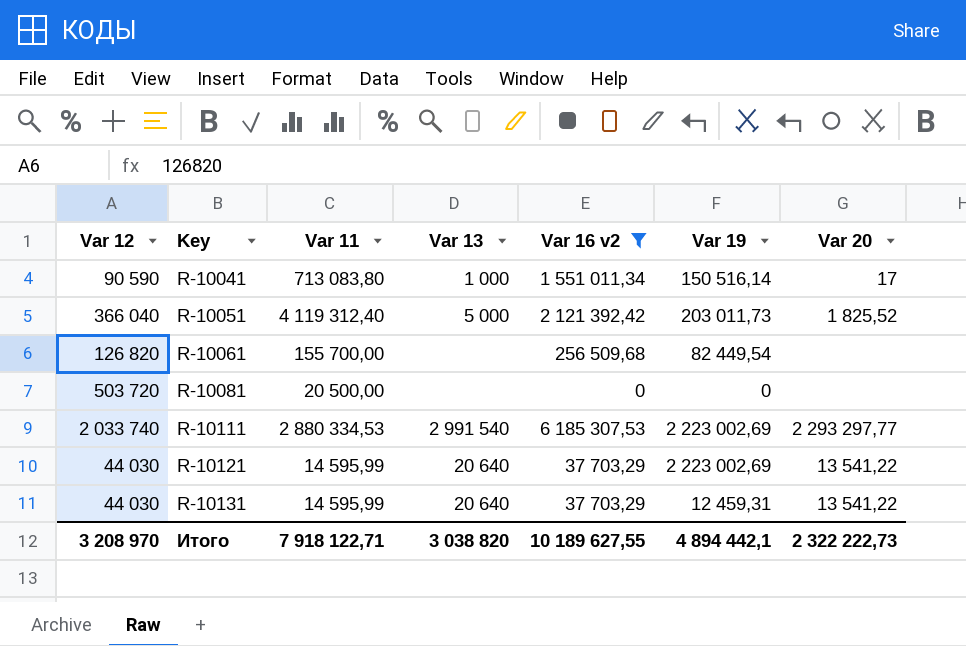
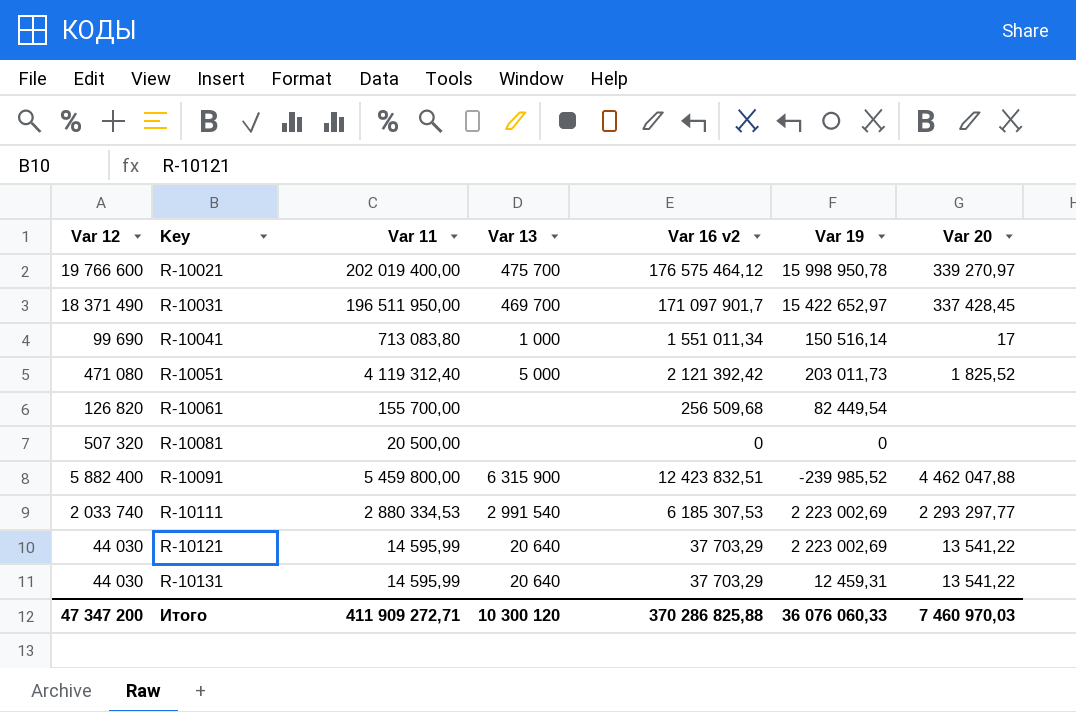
filter: Var 16 v2 <= 6 185 307,53 -> none
R-10041 | Var 12: 90 590 -> 99 690
R-10051 | Var 12: 366 040 -> 471 080
R-10081 | Var 12: 503 720 -> 507 320
Итого | Var 12: 3 208 970 -> 47 347 200
Итого | Var 11: 7 918 122,71 -> 411 909 272,71
Итого | Var 13: 3 038 820 -> 10 300 120
Итого | Var 16 v2: 10 189 627,55 -> 370 286 825,88
Итого | Var 19: 4 894 442,1 -> 36 076 060,33
Итого | Var 20: 2 322 222,73 -> 7 460 970,03

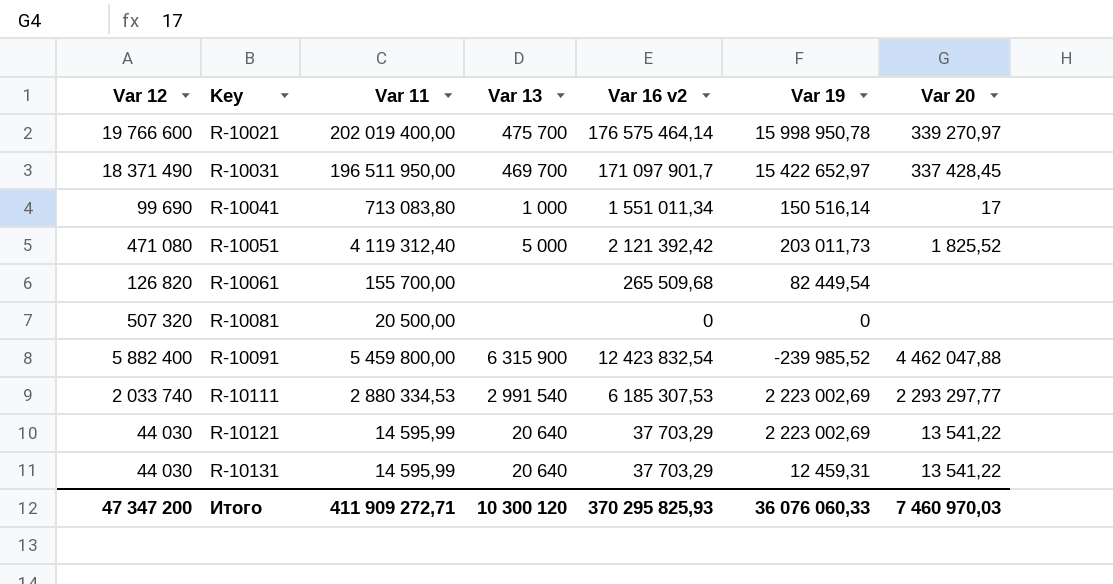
R-10021 | Var 16 v2: 176 575 464,12 -> 176 575 464,14
R-10061 | Var 16 v2: 256 509,68 -> 265 509,68
R-10091 | Var 16 v2: 12 423 832,51 -> 12 423 832,54
Итого | Var 16 v2: 370 286 825,88 -> 370 295 825,93

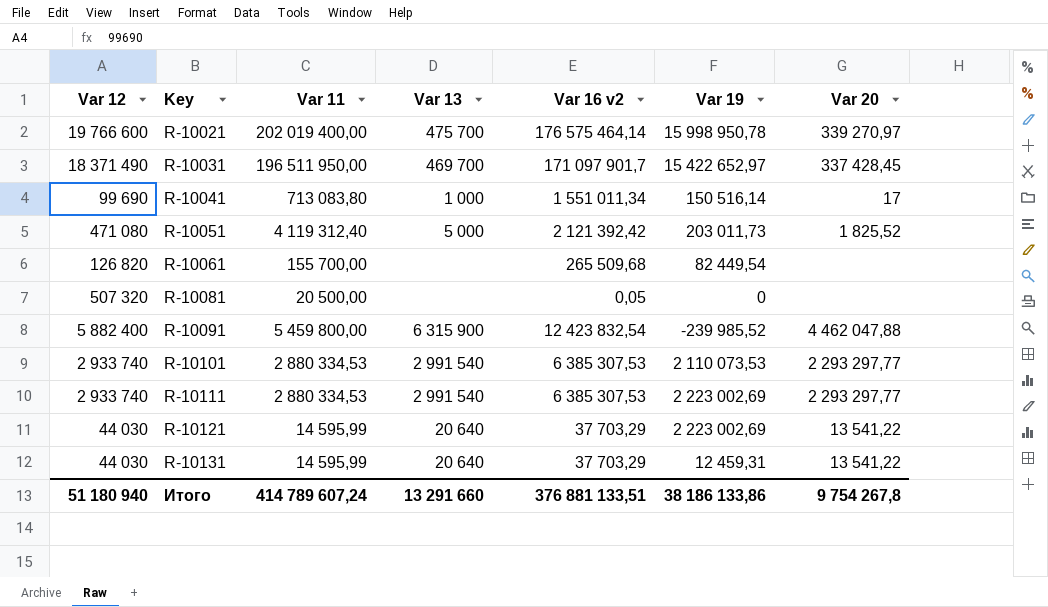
R-10081 | Var 16 v2: 0 -> 0,05
row R-10101: none -> 2 933 740 | 2 880 334,53 | 2 991 540 | 6 385 307,53 | 2 110 073,53 | 2 293 297,77
R-10111 | Var 12: 2 033 740 -> 2 933 740
R-10111 | Var 16 v2: 6 185 307,53 -> 6 385 307,53
Итого | Var 12: 47 347 200 -> 51 180 940
Итого | Var 11: 411 909 272,71 -> 414 789 607,24
Итого | Var 13: 10 300 120 -> 13 291 660
Итого | Var 16 v2: 370 295 825,93 -> 376 881 133,51
Итого | Var 19: 36 076 060,33 -> 38 186 133,86
Итого | Var 20: 7 460 970,03 -> 9 754 267,8

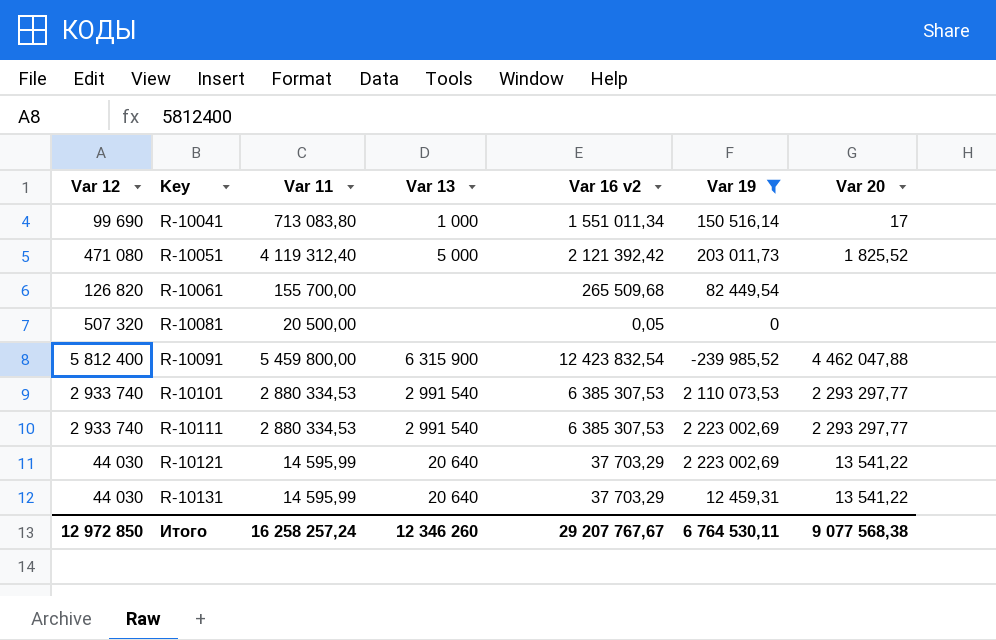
filter: none -> Var 19 <= 2 223 002,69
R-10091 | Var 12: 5 882 400 -> 5 812 400
Итого | Var 12: 51 180 940 -> 12 972 850
Итого | Var 11: 414 789 607,24 -> 16 258 257,24
Итого | Var 13: 13 291 660 -> 12 346 260
Итого | Var 16 v2: 376 881 133,51 -> 29 207 767,67
Итого | Var 19: 38 186 133,86 -> 6 764 530,11
Итого | Var 20: 9 754 267,8 -> 9 077 568,38

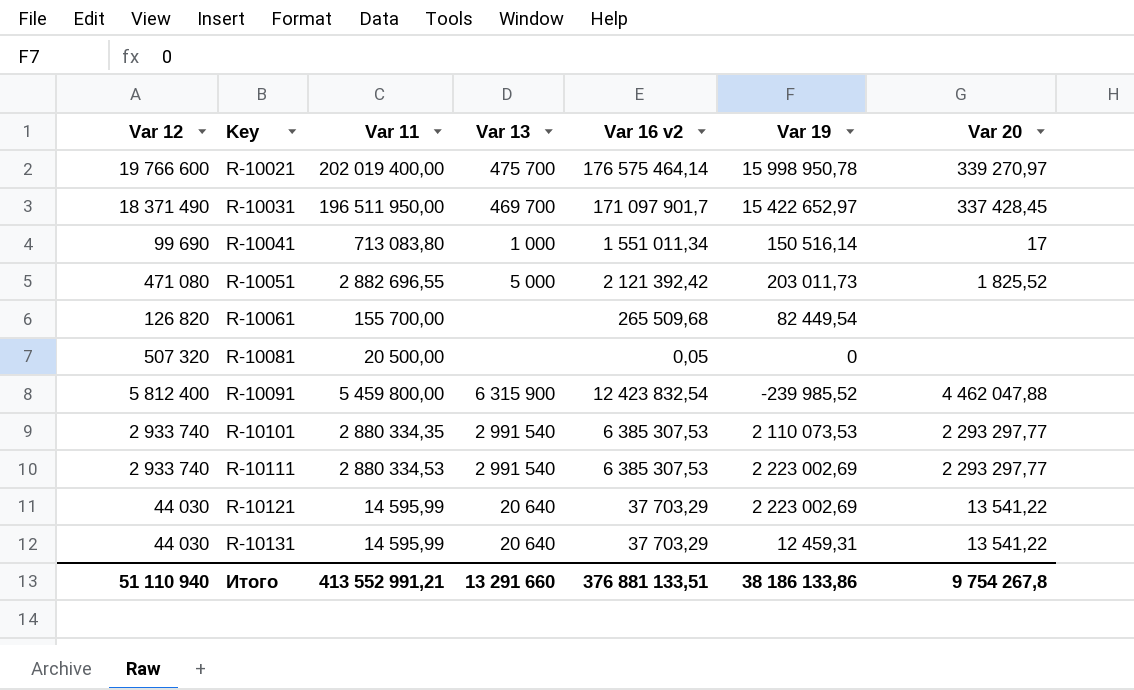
filter: Var 19 <= 2 223 002,69 -> none
R-10051 | Var 11: 4 119 312,40 -> 2 882 696,55
R-10101 | Var 11: 2 880 334,53 -> 2 880 334,35
Итого | Var 12: 12 972 850 -> 51 110 940
Итого | Var 11: 16 258 257,24 -> 413 552 991,21
Итого | Var 13: 12 346 260 -> 13 291 660
Итого | Var 16 v2: 29 207 767,67 -> 376 881 133,51
Итого | Var 19: 6 764 530,11 -> 38 186 133,86
Итого | Var 20: 9 077 568,38 -> 9 754 267,8

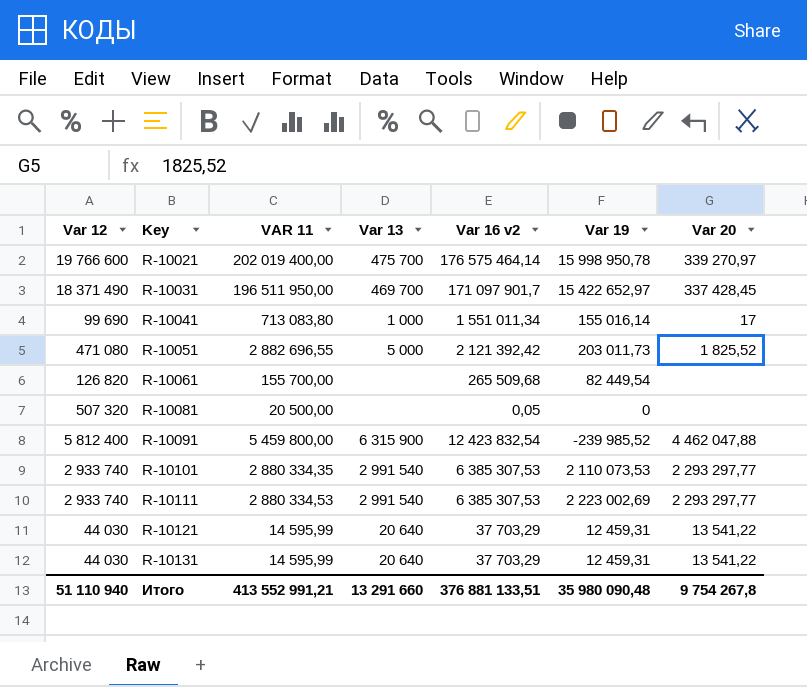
column name: Var 11 -> VAR 11
R-10041 | Var 19: 150 516,14 -> 155 016,14
R-10121 | Var 19: 2 223 002,69 -> 12 459,31
Итого | Var 19: 38 186 133,86 -> 35 980 090,48

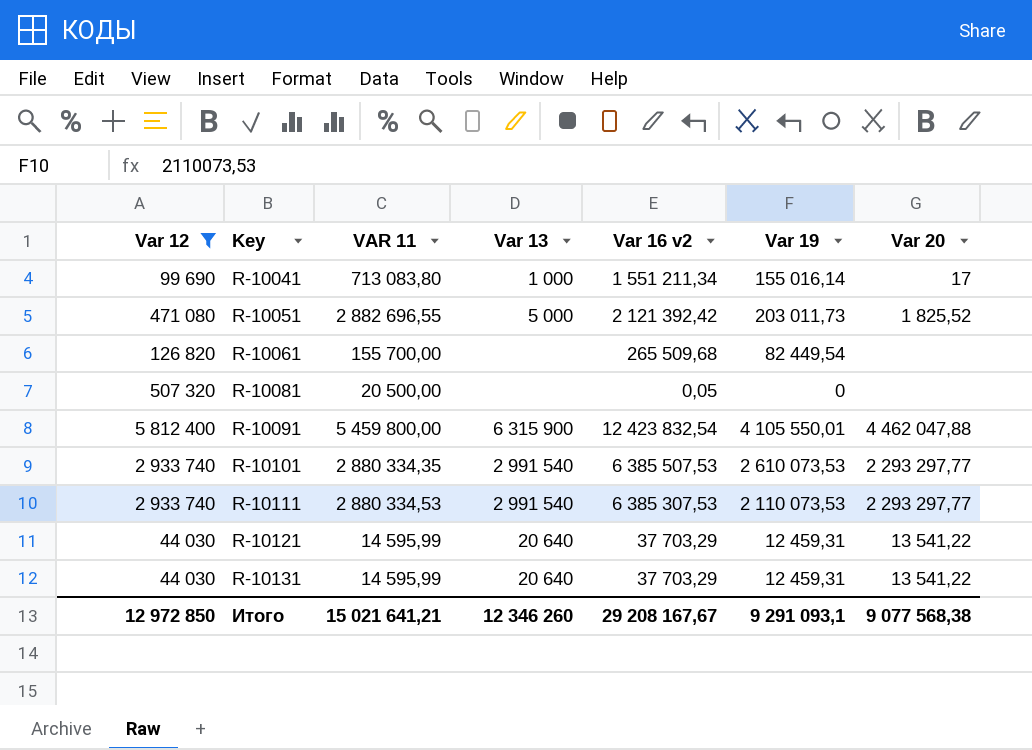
filter: none -> Var 12 <= 5 812 400
R-10041 | Var 16 v2: 1 551 011,34 -> 1 551 211,34
R-10091 | Var 19: -239 985,52 -> 4 105 550,01
R-10101 | Var 16 v2: 6 385 307,53 -> 6 385 507,53
R-10101 | Var 19: 2 110 073,53 -> 2 610 073,53
R-10111 | Var 19: 2 223 002,69 -> 2 110 073,53
Итого | Var 12: 51 110 940 -> 12 972 850
Итого | VAR 11: 413 552 991,21 -> 15 021 641,21
Итого | Var 13: 13 291 660 -> 12 346 260
Итого | Var 16 v2: 376 881 133,51 -> 29 208 167,67
Итого | Var 19: 35 980 090,48 -> 9 291 093,1
Итого | Var 20: 9 754 267,8 -> 9 077 568,38

